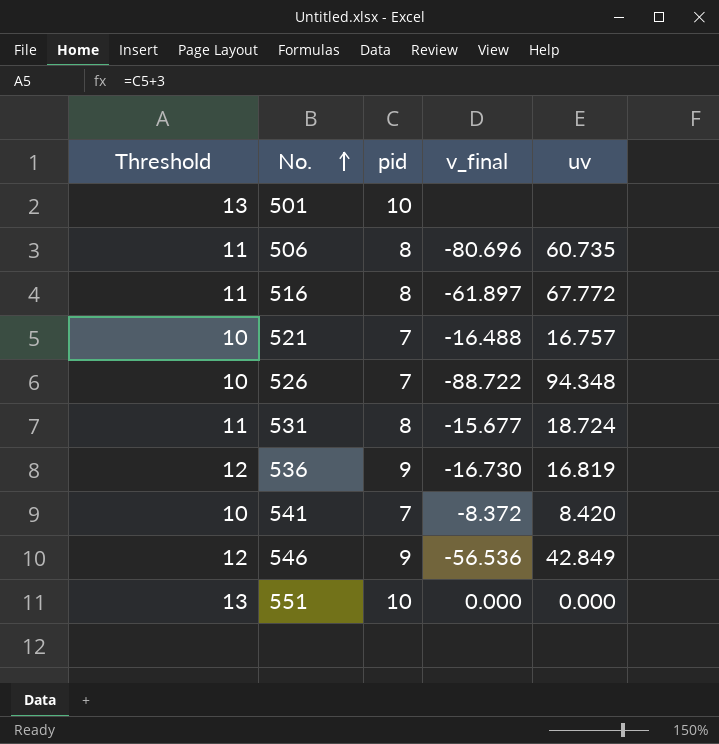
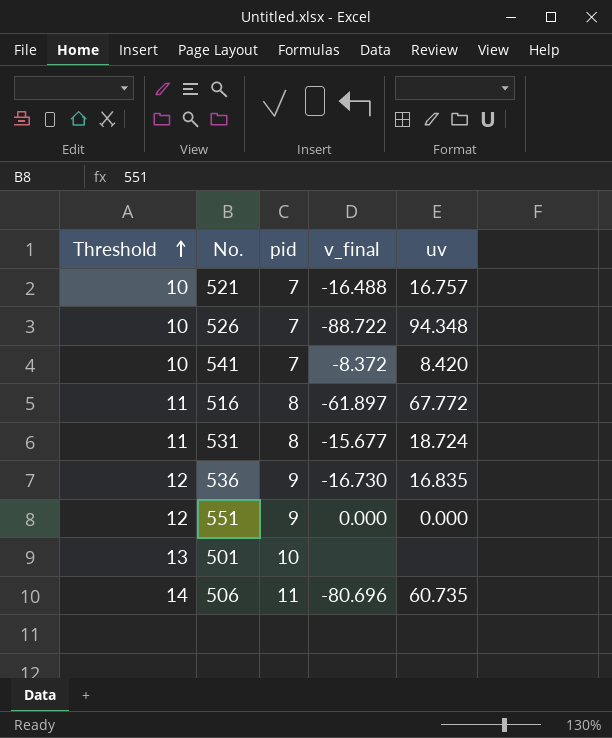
row order: No. ascending -> Threshold ascending
row 546: 12 | 9 | -56.536 | 42.849 -> none
536 | uv: 16.819 -> 16.835
551 | Threshold: 13 -> 12
551 | pid: 10 -> 9
506 | Threshold: 11 -> 14
506 | pid: 8 -> 11

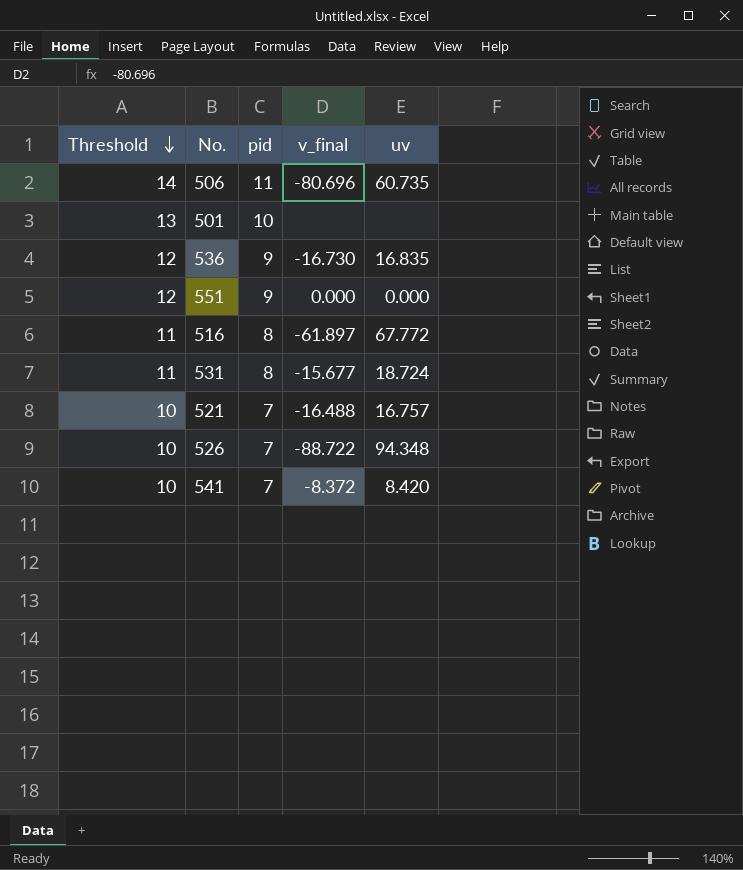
row order: Threshold ascending -> Threshold descending

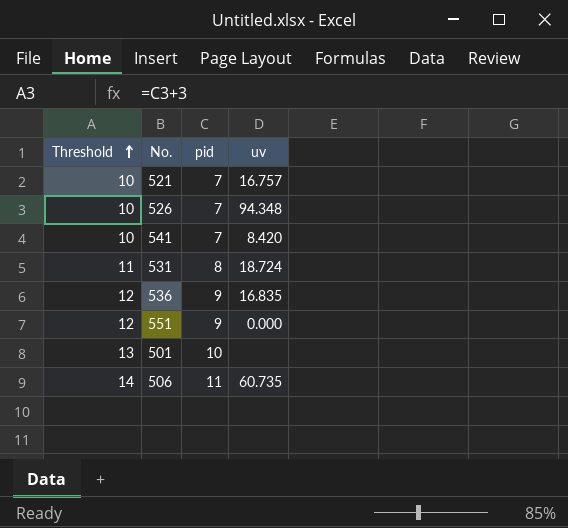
row order: Threshold descending -> Threshold ascending
column v_final | position: 4 -> none
row 516: 11 | 8 | -61.897 | 67.772 -> none

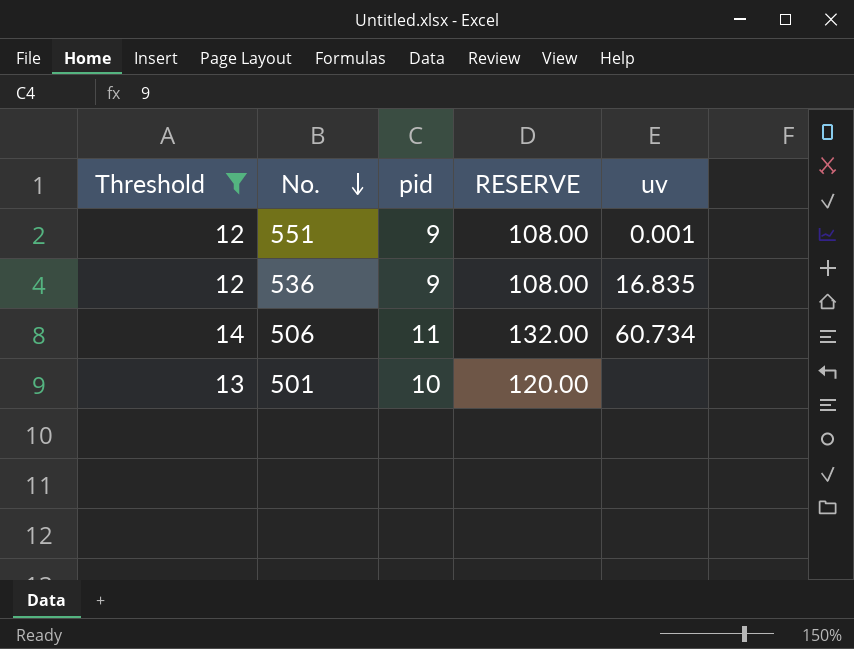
filter: none -> Threshold >= 12
row order: Threshold ascending -> No. descending
column RESERVE | formula: none -> [pid] * 12
551 | uv: 0.000 -> 0.001
506 | uv: 60.735 -> 60.734

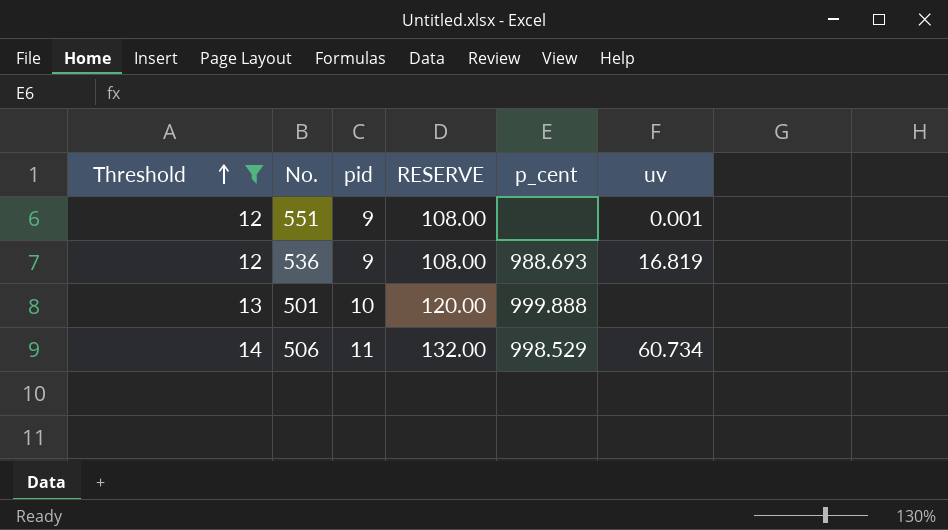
row order: No. descending -> Threshold ascending
column p_cent | position: none -> 5
536 | uv: 16.835 -> 16.819

